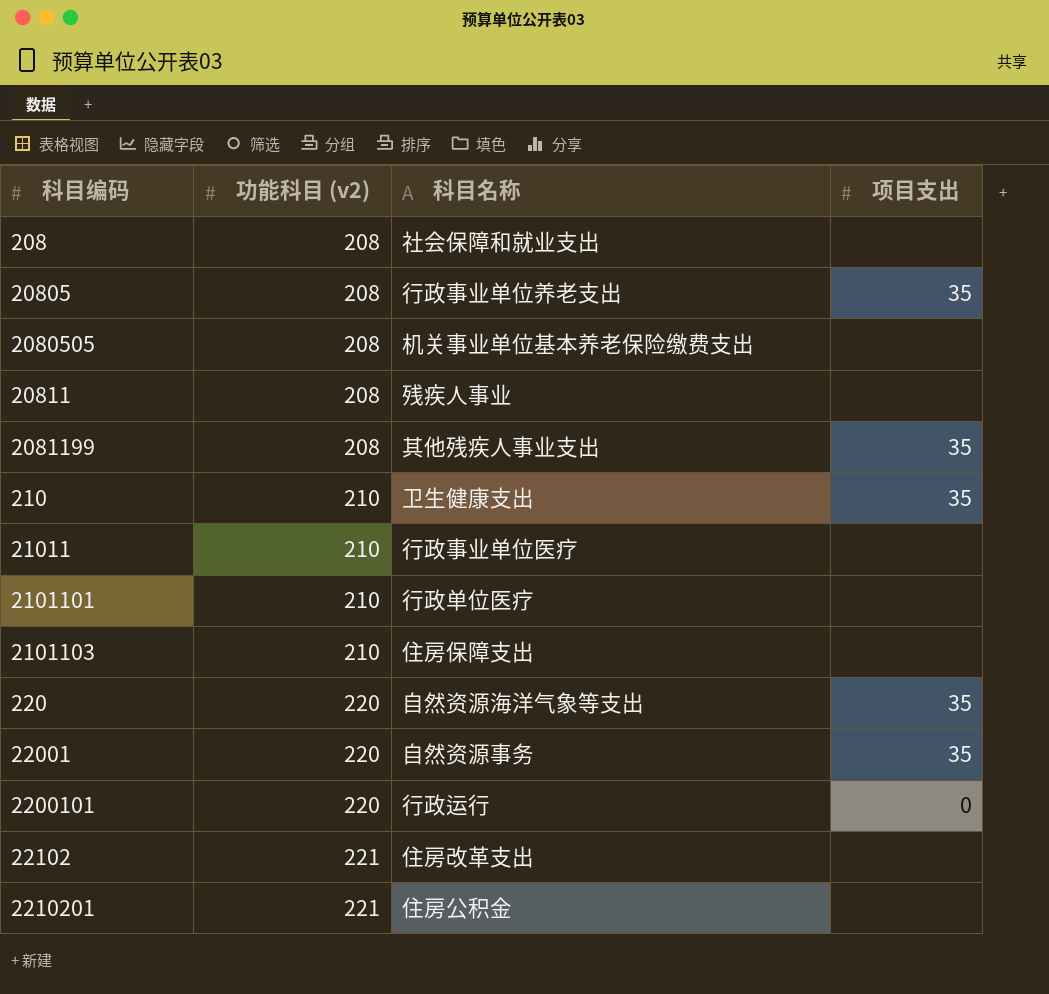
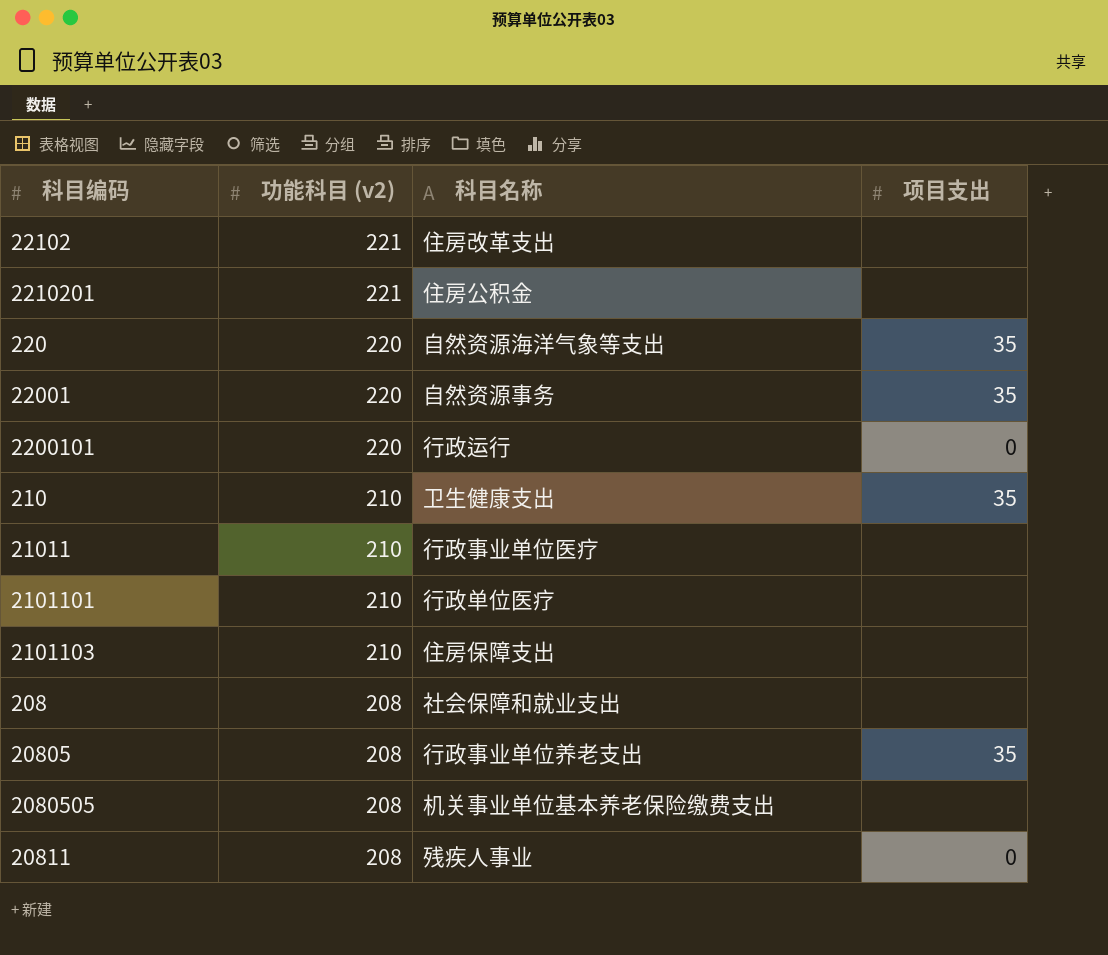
row order: 功能科目 (v2) ascending -> 功能科目 (v2) descending
row 2081199: 208 | 其他残疾人事业支出 | 35 -> none
20811 | 项目支出: none -> 0

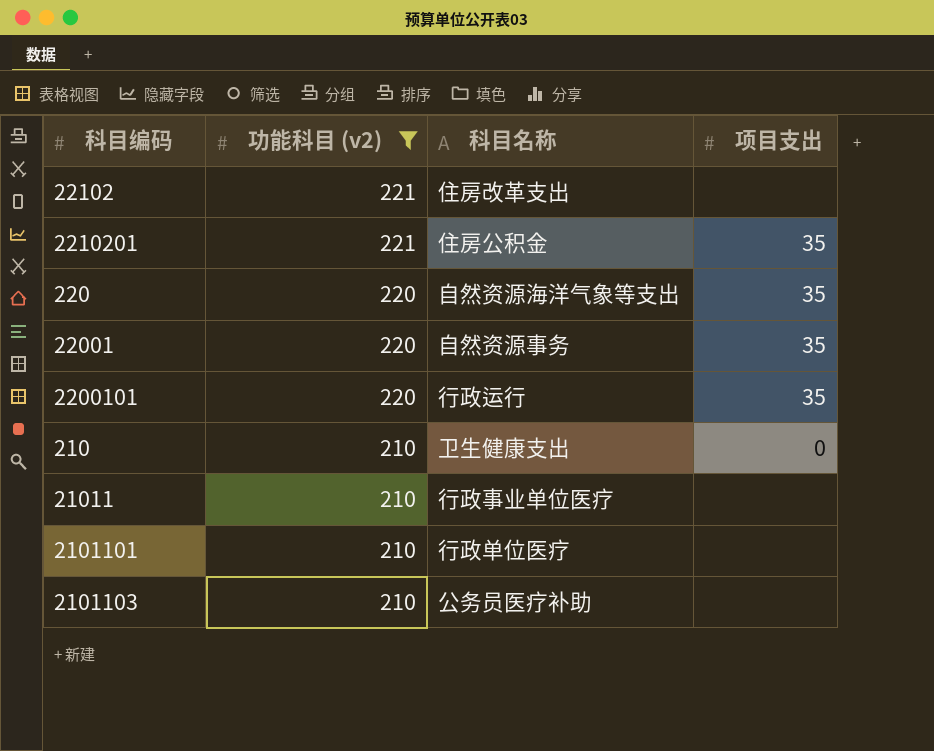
filter: none -> 功能科目 (v2) != 208
2210201 | 项目支出: none -> 35
2200101 | 项目支出: 0 -> 35
210 | 项目支出: 35 -> 0
2101103 | 科目名称: 住房保障支出 -> 公务员医疗补助

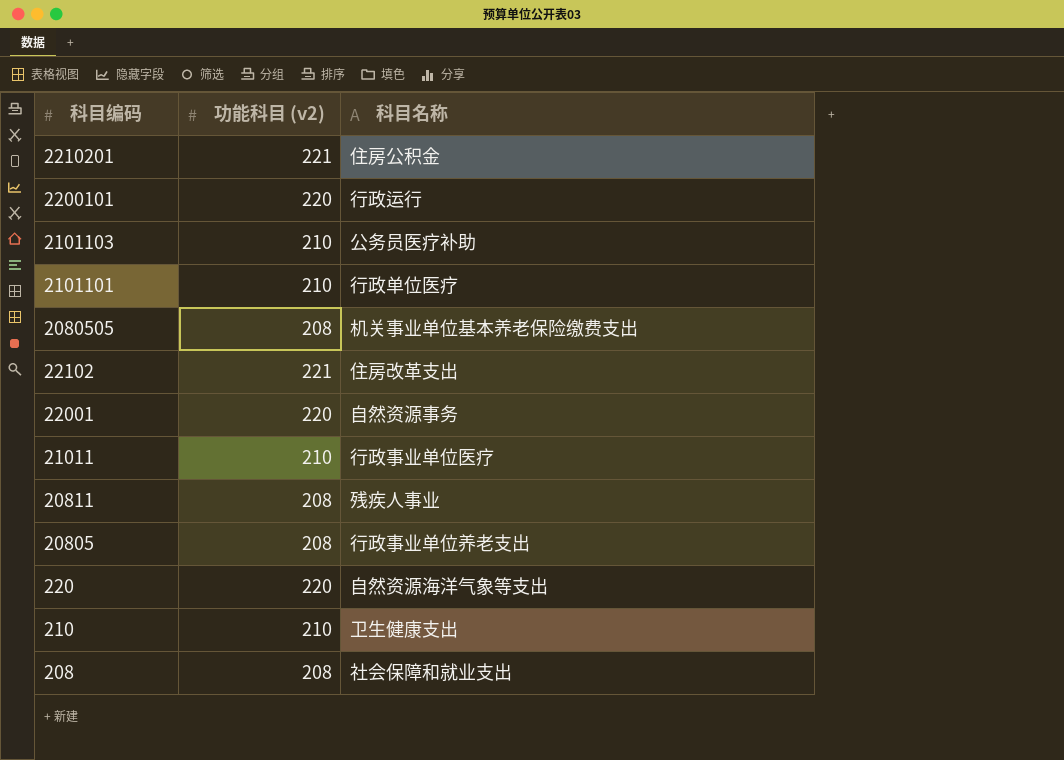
filter: 功能科目 (v2) != 208 -> none
row order: 功能科目 (v2) descending -> 科目编码 descending
column 项目支出 | position: 4 -> none

